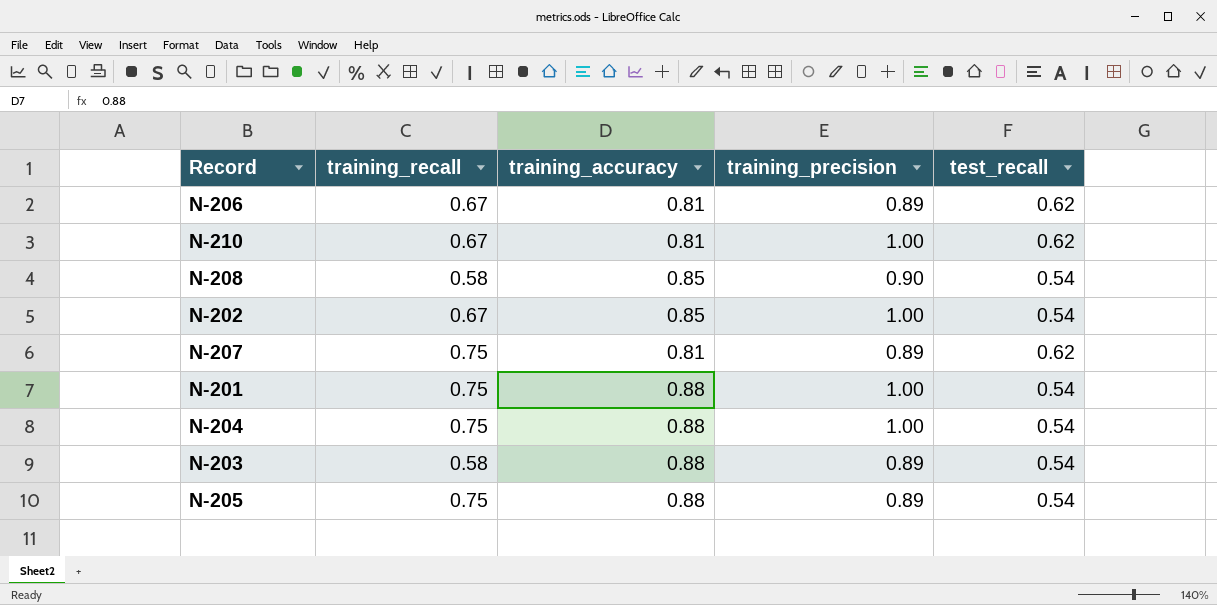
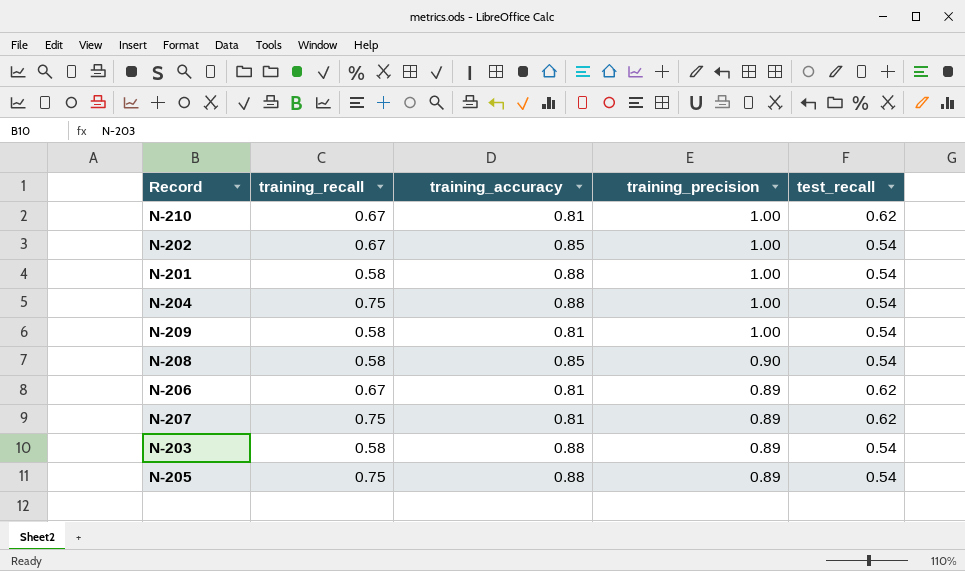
row order: none -> training_precision descending
N-201 | training_recall: 0.75 -> 0.58
row N-209: none -> 0.58 | 0.81 | 1.00 | 0.54

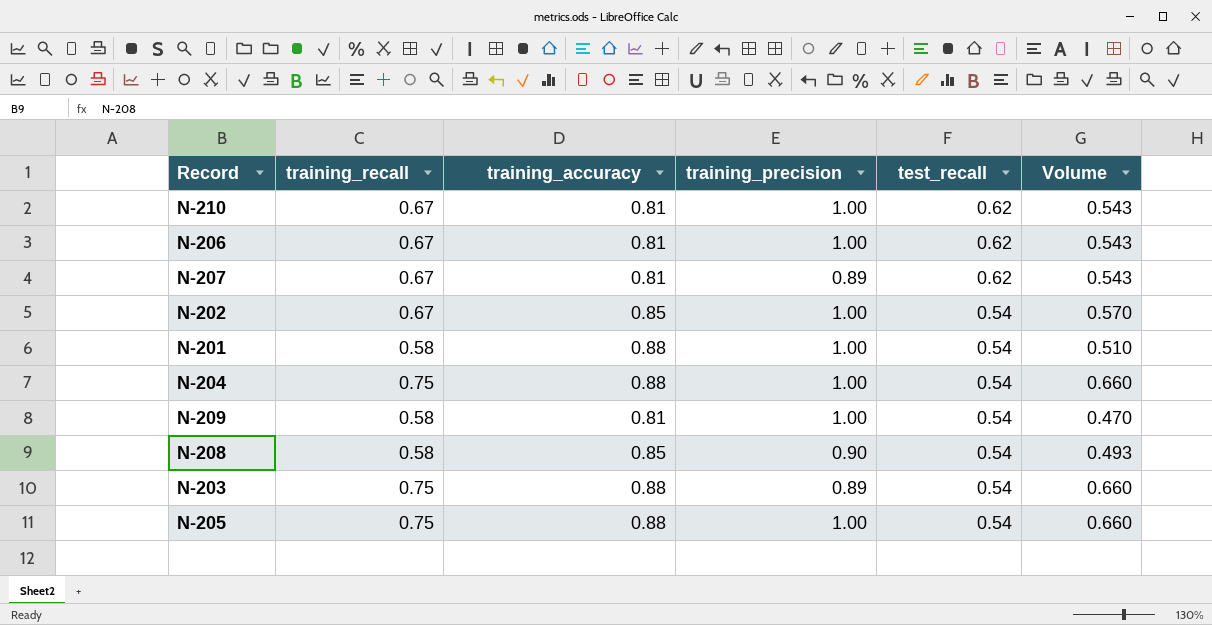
row order: training_precision descending -> test_recall descending
column Volume | formula: none -> [training_recall] * [training_accuracy]
N-206 | training_precision: 0.89 -> 1.00
N-207 | training_recall: 0.75 -> 0.67
N-203 | training_recall: 0.58 -> 0.75
N-205 | training_precision: 0.89 -> 1.00

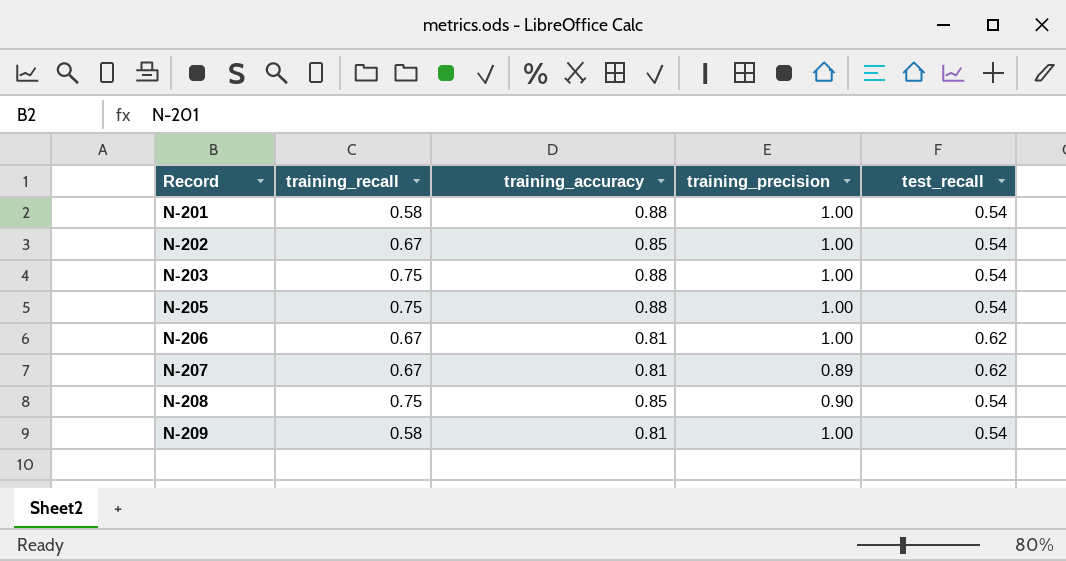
row order: test_recall descending -> Record ascending
column Volume | formula: [training_recall] * [training_accuracy] -> none
row N-210: 0.67 | 0.81 | 1.00 | 0.62 | 0.543 -> none
row N-204: 0.75 | 0.88 | 1.00 | 0.54 | 0.660 -> none
N-203 | training_precision: 0.89 -> 1.00
N-208 | training_recall: 0.58 -> 0.75

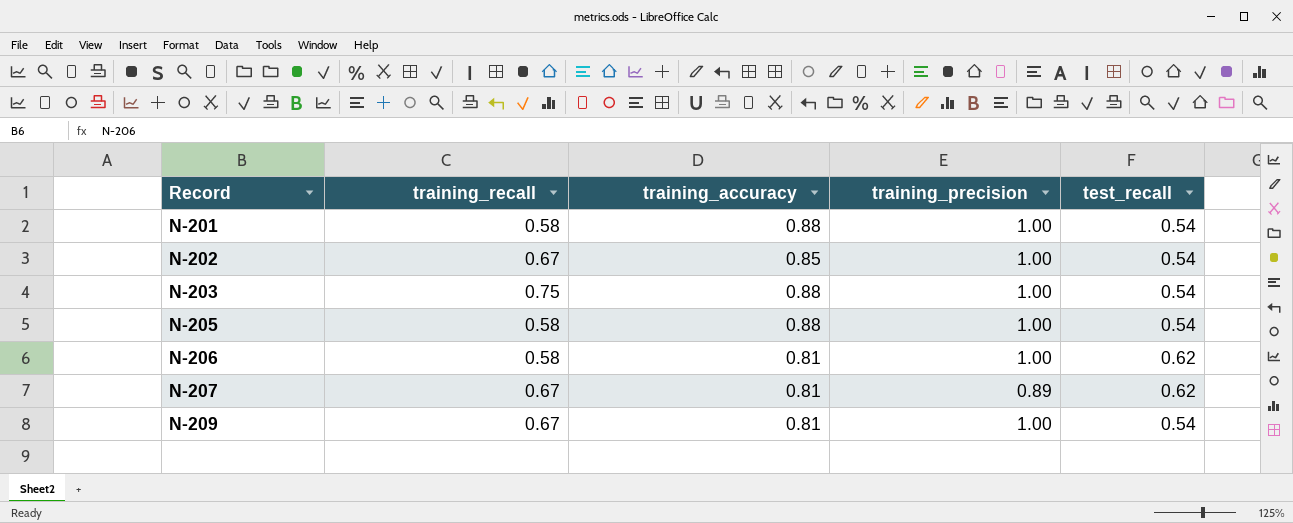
row N-208: 0.75 | 0.85 | 0.90 | 0.54 -> none
N-205 | training_recall: 0.75 -> 0.58
N-206 | training_recall: 0.67 -> 0.58
N-209 | training_recall: 0.58 -> 0.67

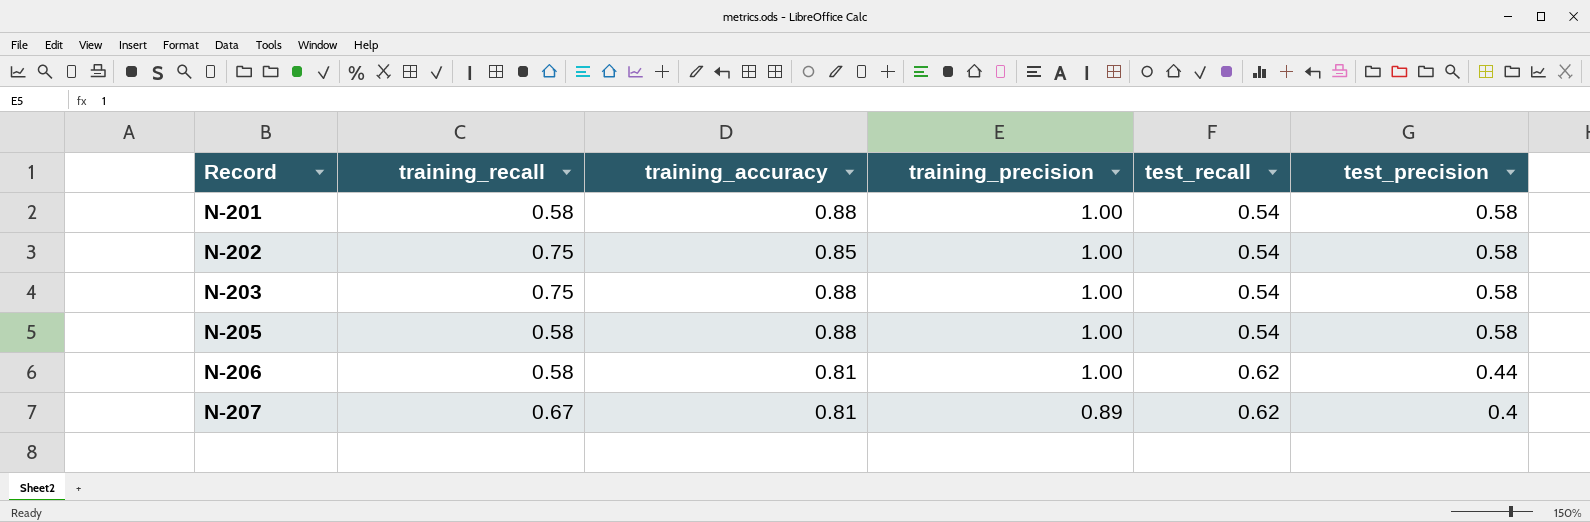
column test_precision | position: none -> 6
row N-209: 0.67 | 0.81 | 1.00 | 0.54 -> none
N-202 | training_recall: 0.67 -> 0.75

